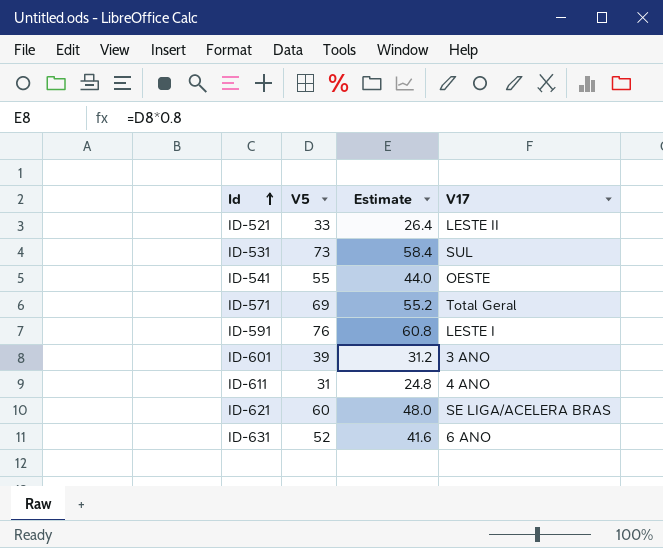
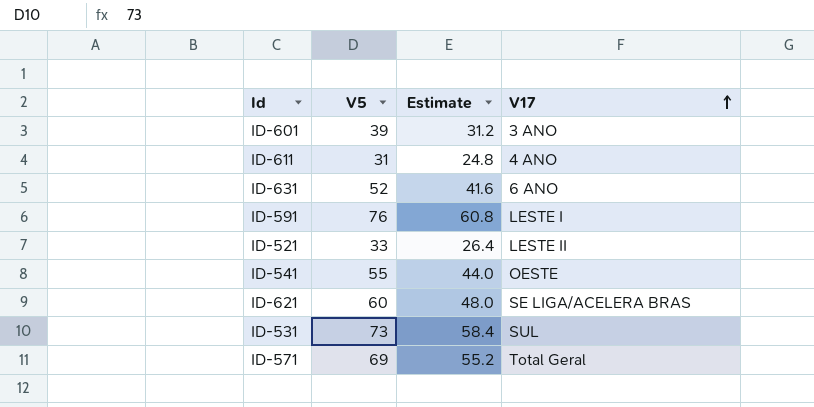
row order: Id ascending -> V17 ascending

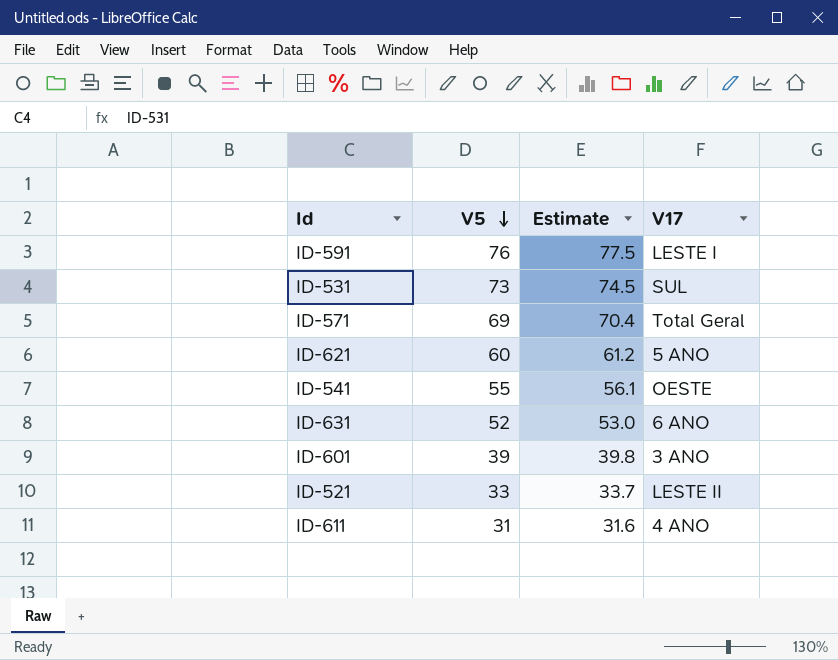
row order: V17 ascending -> V5 descending
column Estimate | formula: [V5] * 0.8 -> [V5] * 1.02
ID-621 | V17: SE LIGA/ACELERA BRAS -> 5 ANO

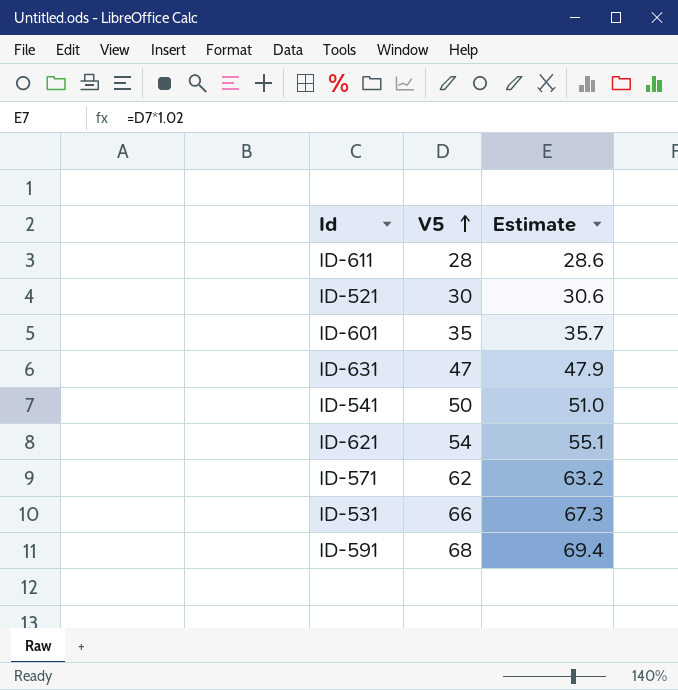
row order: V5 descending -> V5 ascending
column V17 | position: 4 -> none
ID-611 | V5: 31 -> 28
ID-611 | Estimate: 31.6 -> 28.6
ID-521 | V5: 33 -> 30
ID-521 | Estimate: 33.7 -> 30.6
ID-601 | V5: 39 -> 35
ID-601 | Estimate: 39.8 -> 35.7
ID-631 | V5: 52 -> 47
ID-631 | Estimate: 53.0 -> 47.9
ID-541 | V5: 55 -> 50
ID-541 | Estimate: 56.1 -> 51.0
ID-621 | V5: 60 -> 54
ID-621 | Estimate: 61.2 -> 55.1
ID-571 | V5: 69 -> 62
ID-571 | Estimate: 70.4 -> 63.2
ID-531 | V5: 73 -> 66
ID-531 | Estimate: 74.5 -> 67.3
ID-591 | V5: 76 -> 68
ID-591 | Estimate: 77.5 -> 69.4

